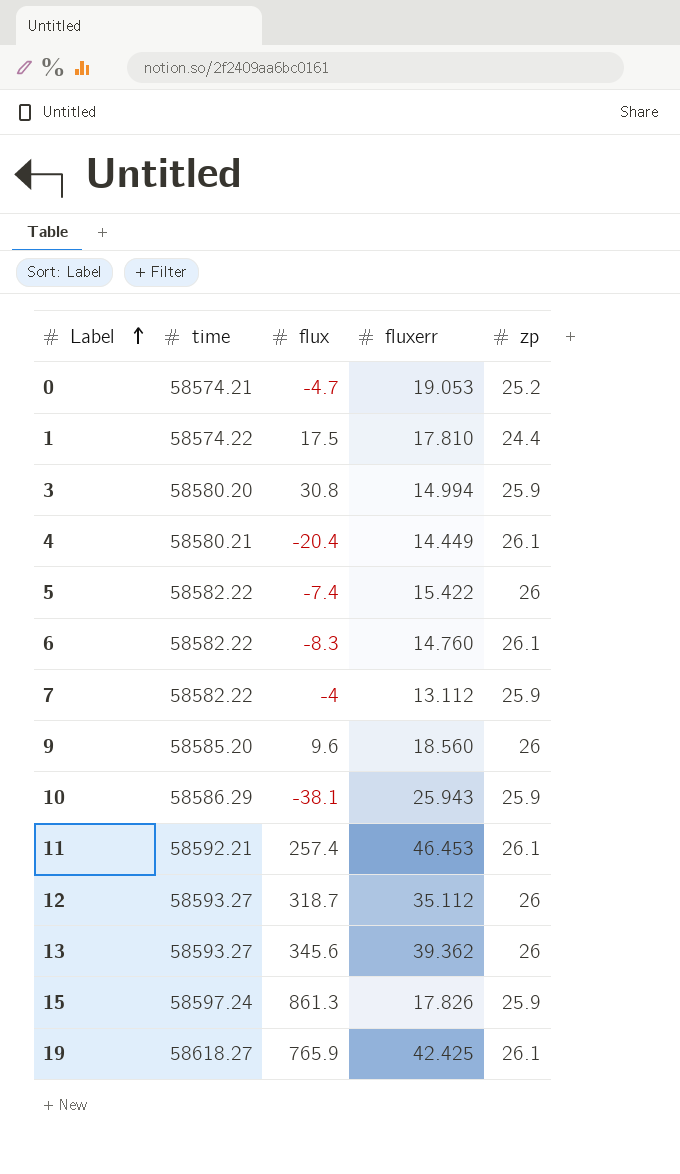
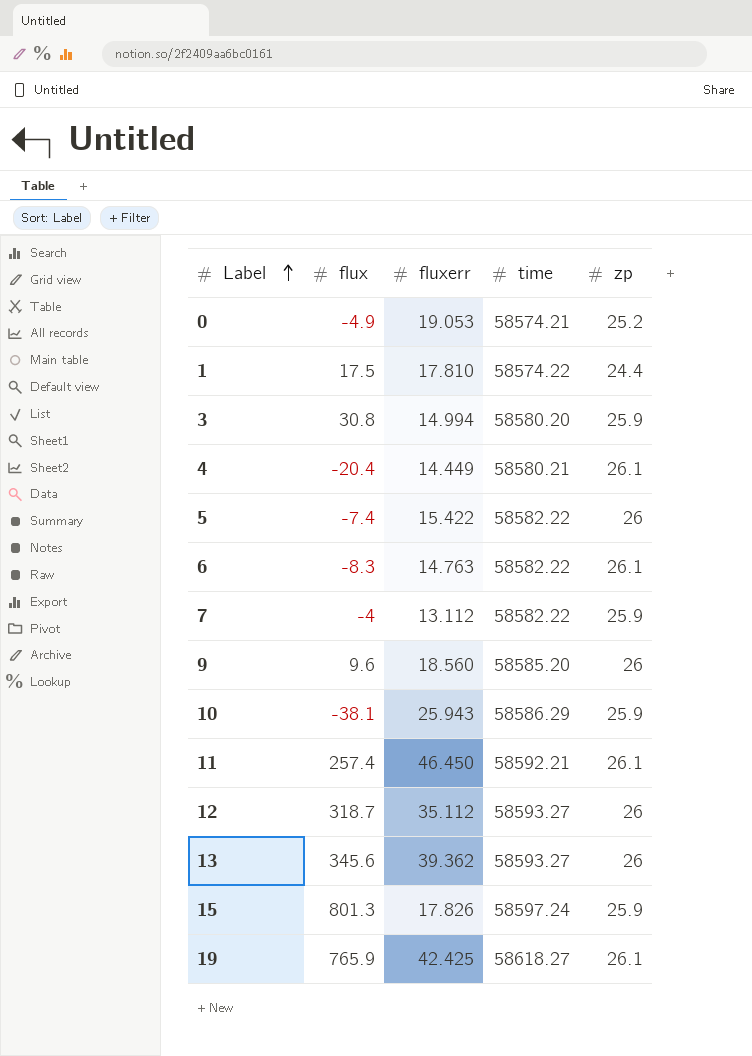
column time | position: 2 -> 4
0 | flux: -4.7 -> -4.9
6 | fluxerr: 14.760 -> 14.763
11 | fluxerr: 46.453 -> 46.450
15 | flux: 861.3 -> 801.3

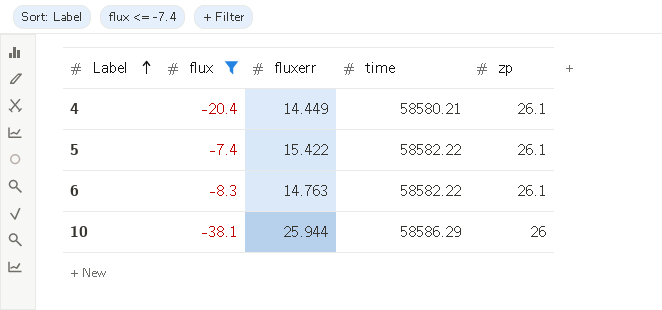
filter: none -> flux <= -7.4
5 | zp: 26 -> 26.1
10 | fluxerr: 25.943 -> 25.944
10 | zp: 25.9 -> 26

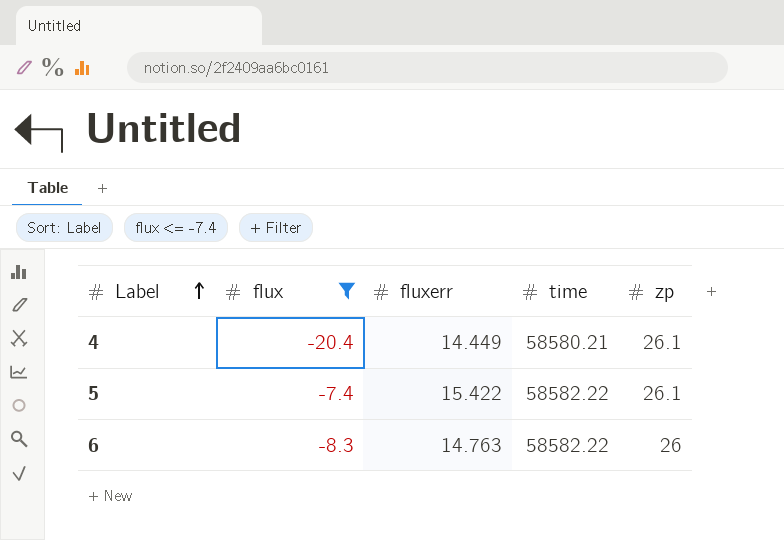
row 10: -38.1 | 25.944 | 58586.29 | 26 -> none
6 | zp: 26.1 -> 26

